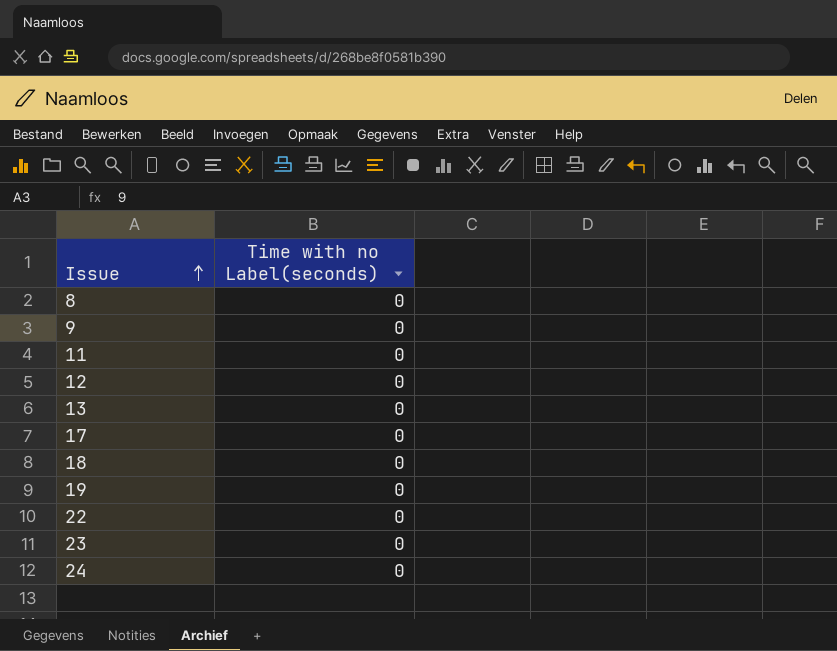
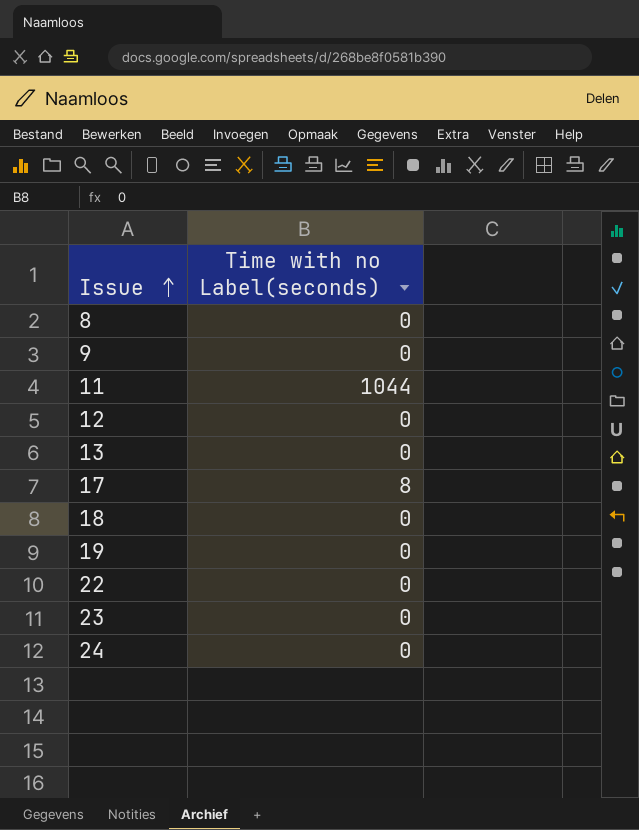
11 | Time with no Label(seconds): 0 -> 1044
17 | Time with no Label(seconds): 0 -> 8

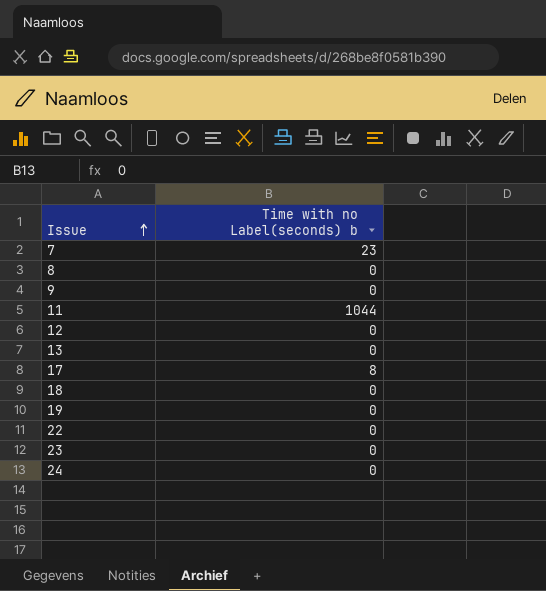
column name: Time with no Label(seconds) -> Time with no Label(seconds) b
row 7: none -> 23

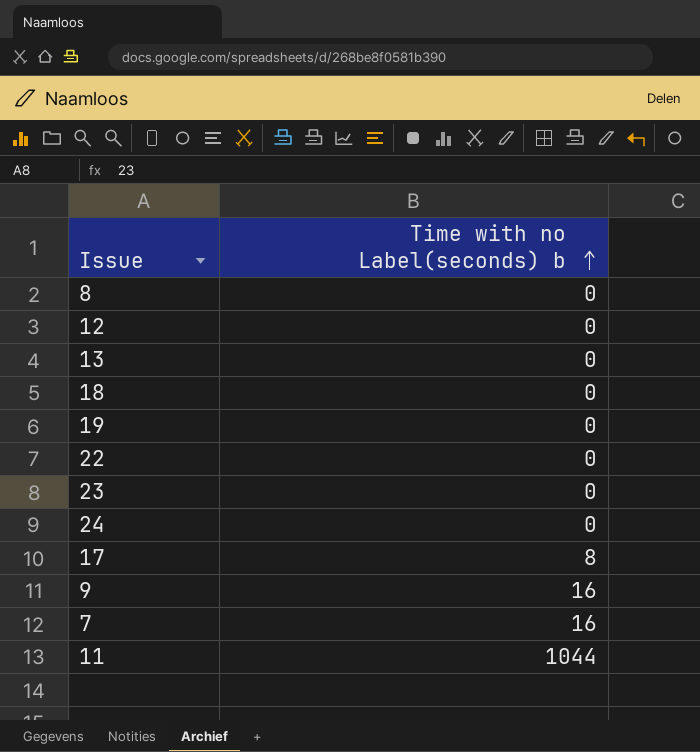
row order: Issue ascending -> Time with no Label(seconds) b ascending
9 | Time with no Label(seconds) b: 0 -> 16
7 | Time with no Label(seconds) b: 23 -> 16

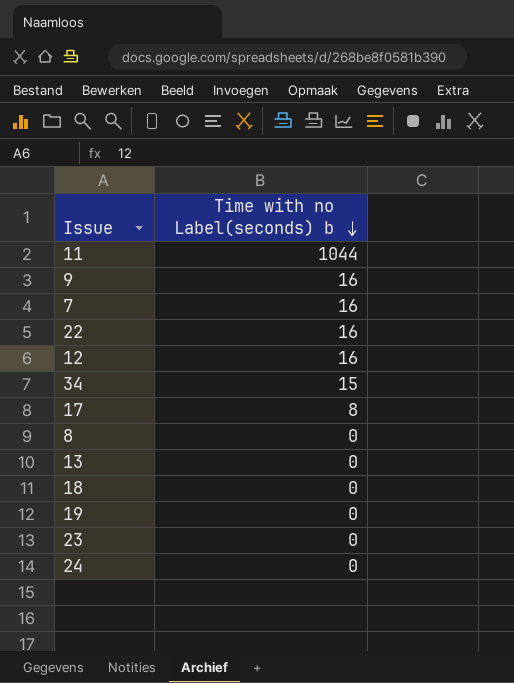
row order: Time with no Label(seconds) b ascending -> Time with no Label(seconds) b descending
22 | Time with no Label(seconds) b: 0 -> 16
12 | Time with no Label(seconds) b: 0 -> 16
row 34: none -> 15

